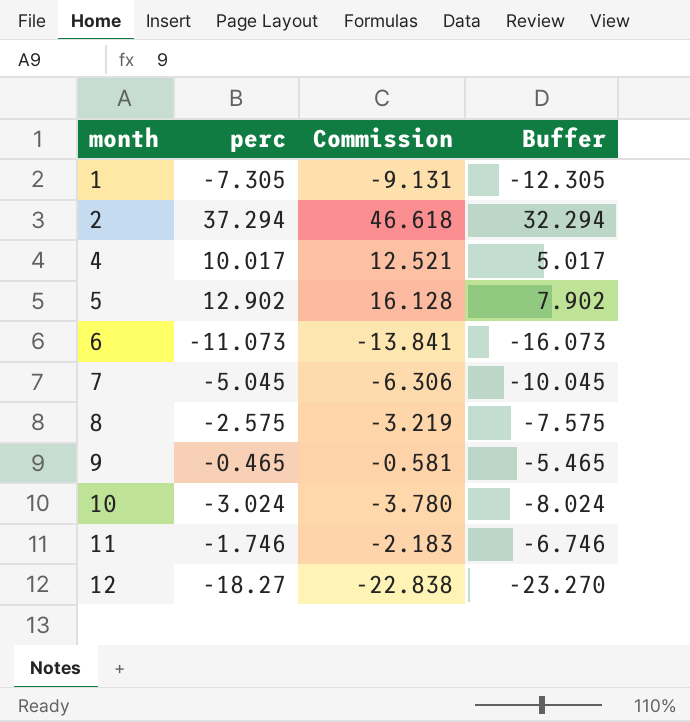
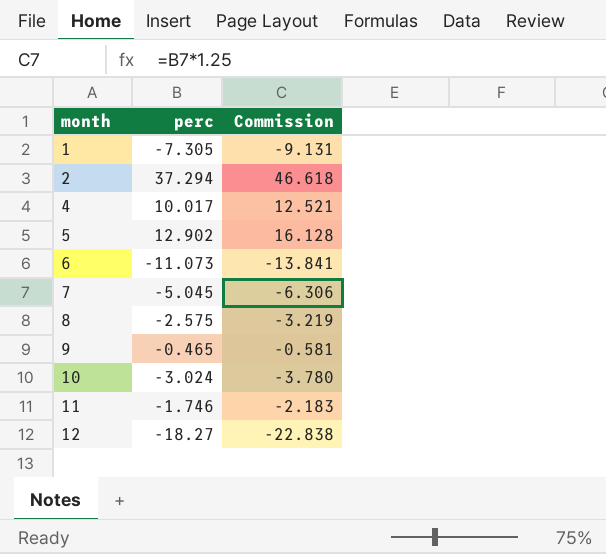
column Buffer | formula: [perc] - 5 -> none

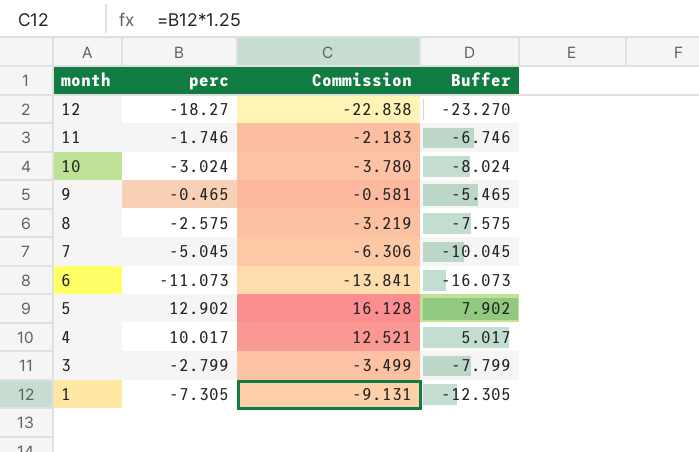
row order: month ascending -> month descending
column Buffer | formula: none -> [perc] - 5
row 2: 37.294 | 46.618 -> none
row 3: none -> -2.799 | -3.499 | -7.799

